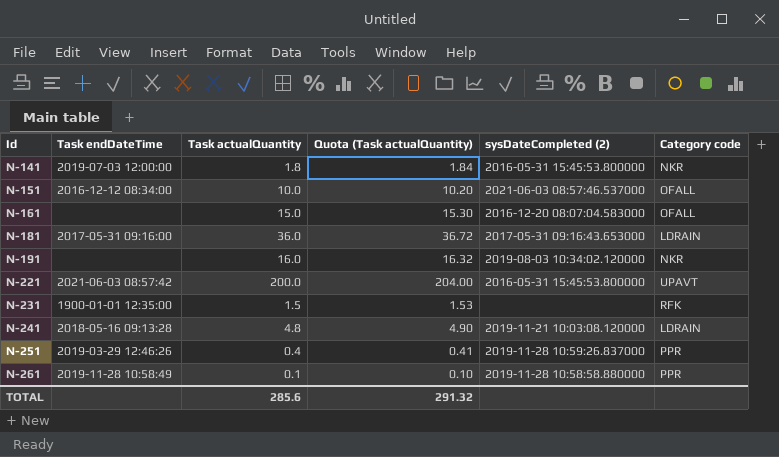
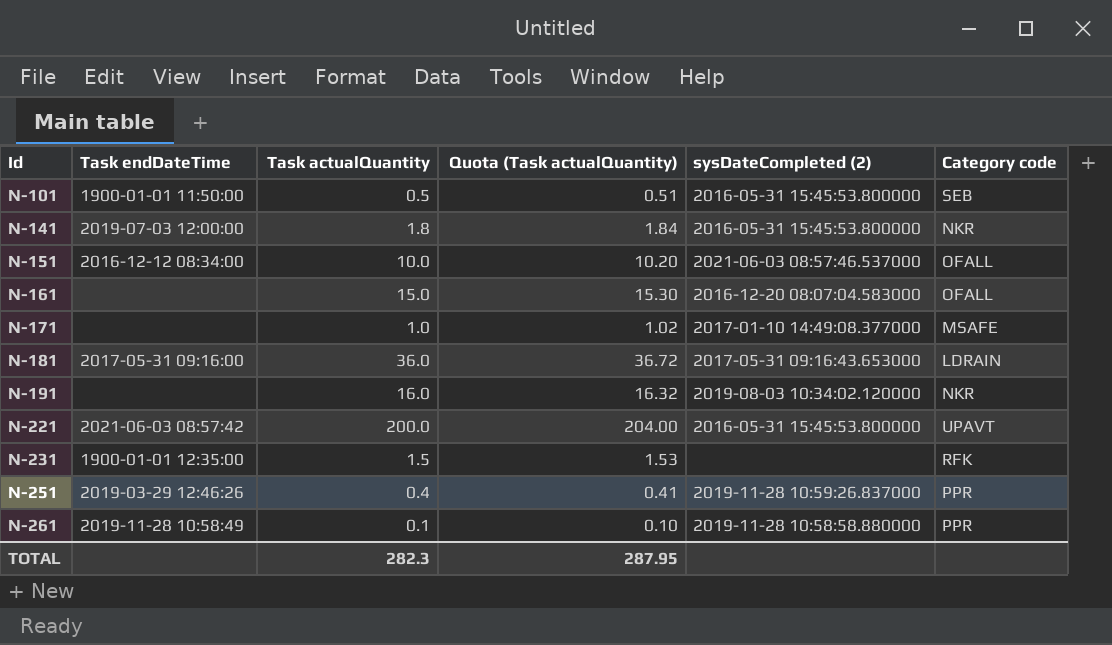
row N-241: 2018-05-16 09:13:28 | 4.8 | 4.90 | 2019-11-21 10:03:08.120000 | LDRAIN -> none
row N-101: none -> 1900-01-01 11:50:00 | 0.5 | 0.51 | 2016-05-31 15:45:53.800000 | SEB
row N-171: none -> none | 1.0 | 1.02 | 2017-01-10 14:49:08.377000 | MSAFE
TOTAL | Task actualQuantity: 285.6 -> 282.3
TOTAL | Quota (Task actualQuantity): 291.32 -> 287.95

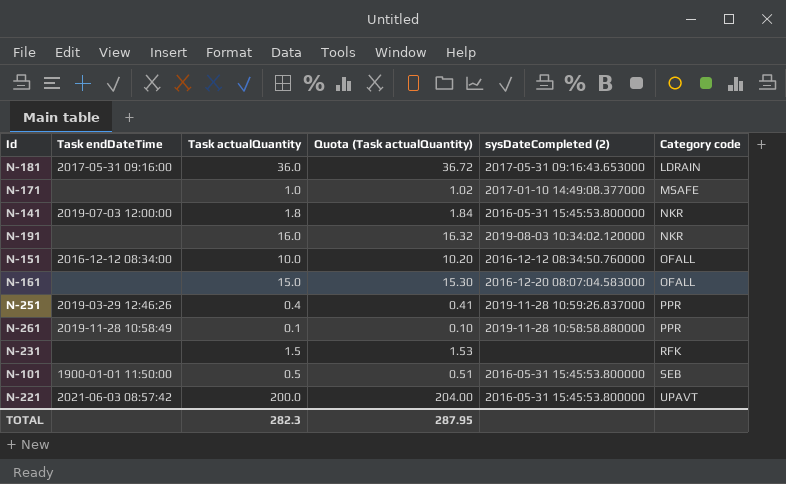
row order: Id ascending -> Category code ascending
N-151 | sysDateCompleted (2): 2021-06-03 08:57:46.537000 -> 2016-12-12 08:34:50.760000
N-231 | Task endDateTime: 1900-01-01 12:35:00 -> none

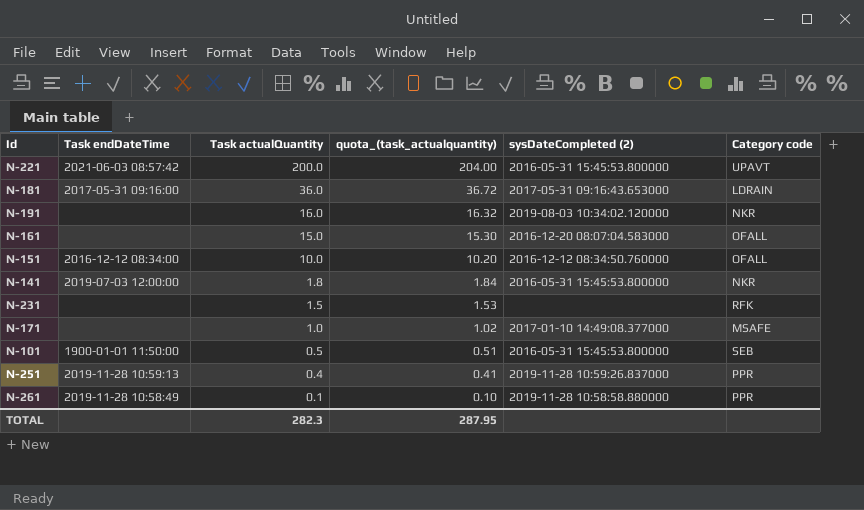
row order: Category code ascending -> Task actualQuantity descending
column name: Quota (Task actualQuantity) -> quota_(task_actualquantity)
N-251 | Task endDateTime: 2019-03-29 12:46:26 -> 2019-11-28 10:59:13

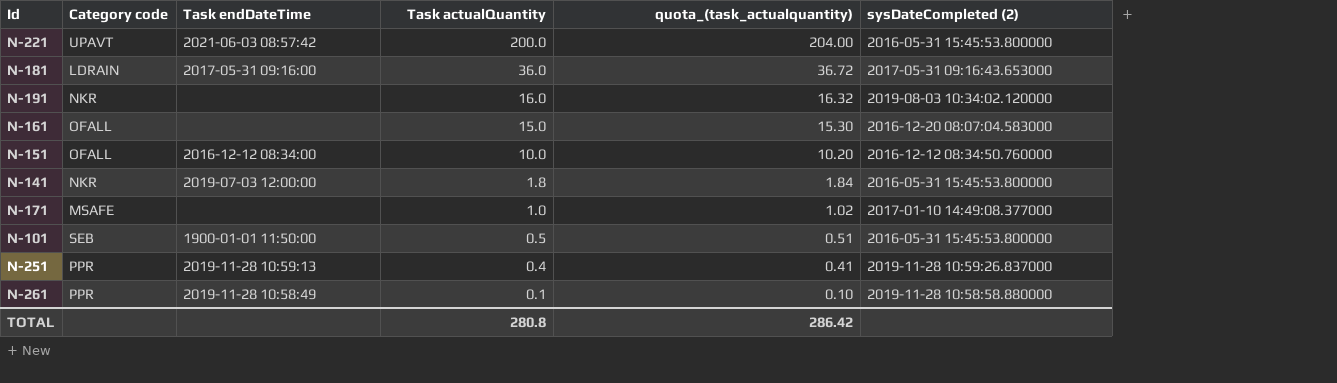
column Category code | position: 6 -> 2
row N-231: none | 1.5 | 1.53 | none | RFK -> none
TOTAL | Task actualQuantity: 282.3 -> 280.8
TOTAL | quota_(task_actualquantity): 287.95 -> 286.42

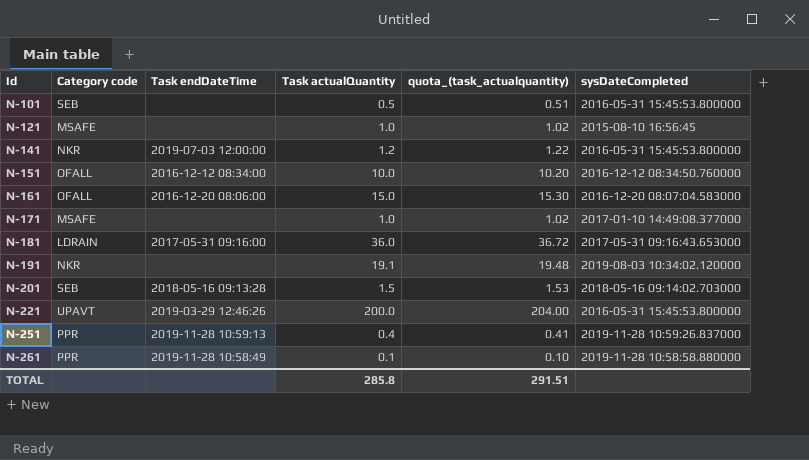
row order: Task actualQuantity descending -> Id ascending
column name: sysDateCompleted (2) -> sysDateCompleted
N-101 | Task endDateTime: 1900-01-01 11:50:00 -> none
row N-121: none -> MSAFE | none | 1.0 | 1.02 | 2015-08-10 16:56:45
N-141 | Task actualQuantity: 1.8 -> 1.2
N-141 | quota_(task_actualquantity): 1.84 -> 1.22
N-161 | Task endDateTime: none -> 2016-12-20 08:06:00
N-191 | Task actualQuantity: 16.0 -> 19.1
N-191 | quota_(task_actualquantity): 16.32 -> 19.48
row N-201: none -> SEB | 2018-05-16 09:13:28 | 1.5 | 1.53 | 2018-05-16 09:14:02.703000
N-221 | Task endDateTime: 2021-06-03 08:57:42 -> 2019-03-29 12:46:26
TOTAL | Task actualQuantity: 280.8 -> 285.8
TOTAL | quota_(task_actualquantity): 286.42 -> 291.51

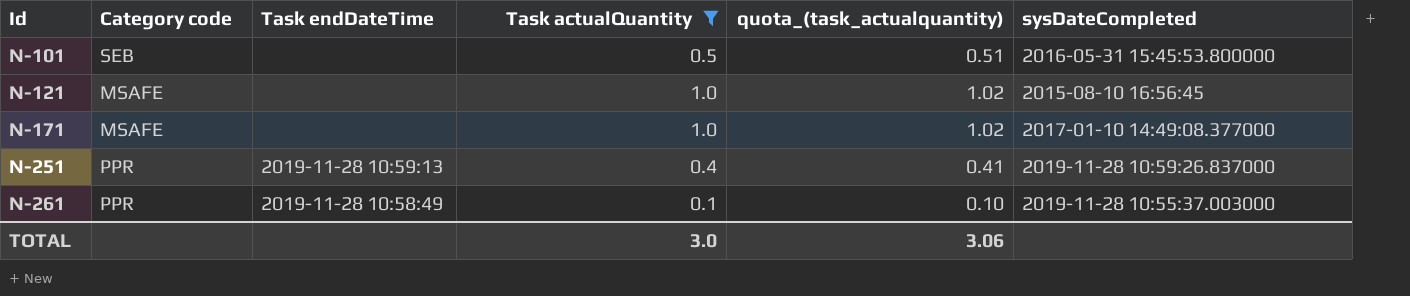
filter: none -> Task actualQuantity <= 1.0
N-261 | sysDateCompleted: 2019-11-28 10:58:58.880000 -> 2019-11-28 10:55:37.003000
TOTAL | Task actualQuantity: 285.8 -> 3.0
TOTAL | quota_(task_actualquantity): 291.51 -> 3.06

